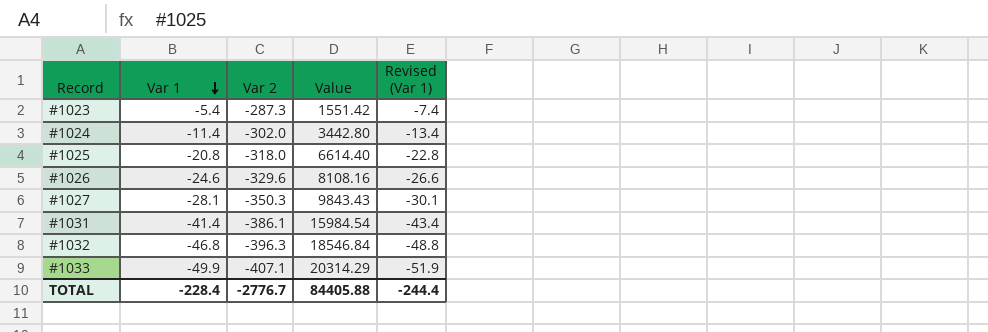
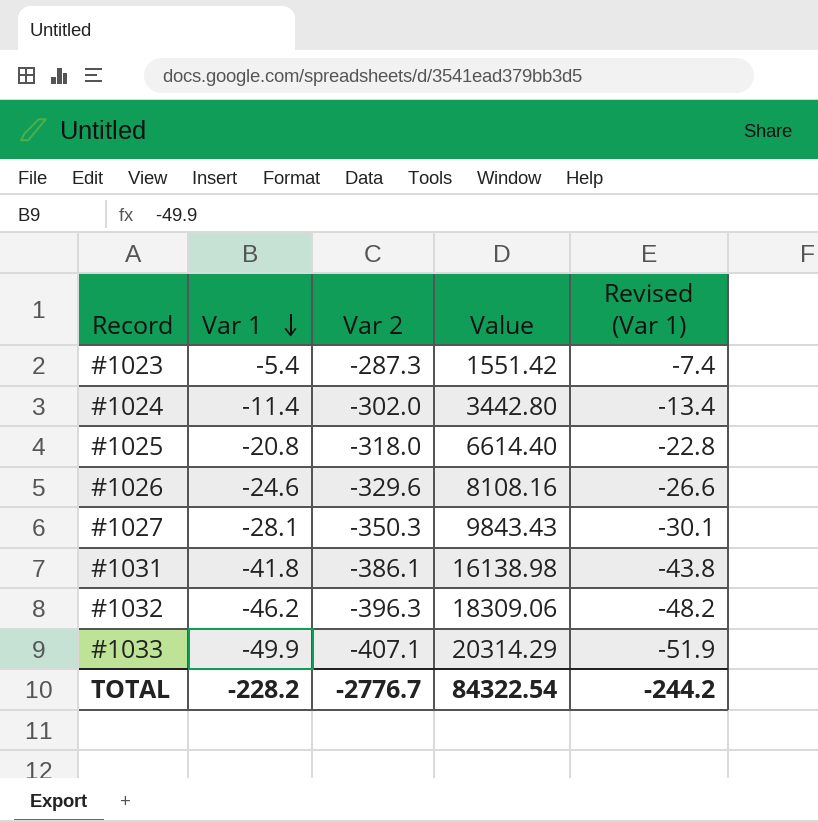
#1031 | Var 1: -41.4 -> -41.8
#1031 | Value: 15984.54 -> 16138.98
#1031 | Revised (Var 1): -43.4 -> -43.8
#1032 | Var 1: -46.8 -> -46.2
#1032 | Value: 18546.84 -> 18309.06
#1032 | Revised (Var 1): -48.8 -> -48.2
TOTAL | Var 1: -228.4 -> -228.2
TOTAL | Value: 84405.88 -> 84322.54
TOTAL | Revised (Var 1): -244.4 -> -244.2

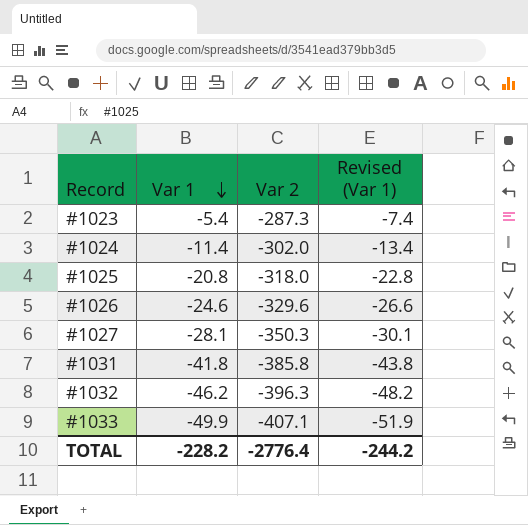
column Value | formula: [Var 1] * [Var 2] -> none
#1031 | Var 2: -386.1 -> -385.8
TOTAL | Var 2: -2776.7 -> -2776.4

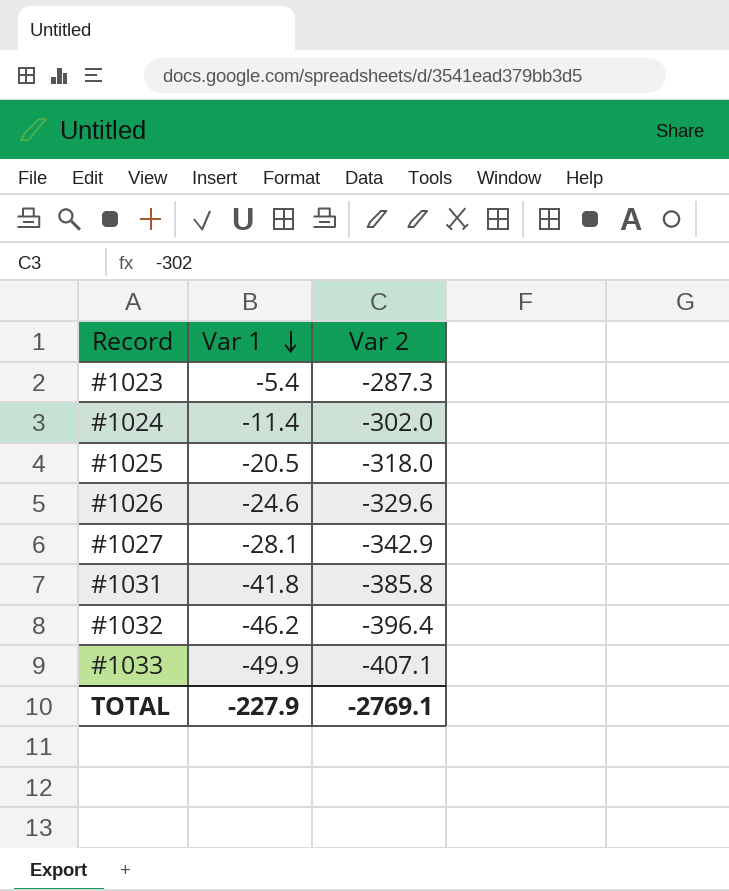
column Revised (Var 1) | formula: [Var 1] - 2 -> none
#1025 | Var 1: -20.8 -> -20.5
#1027 | Var 2: -350.3 -> -342.9
#1032 | Var 2: -396.3 -> -396.4
TOTAL | Var 1: -228.2 -> -227.9
TOTAL | Var 2: -2776.4 -> -2769.1

